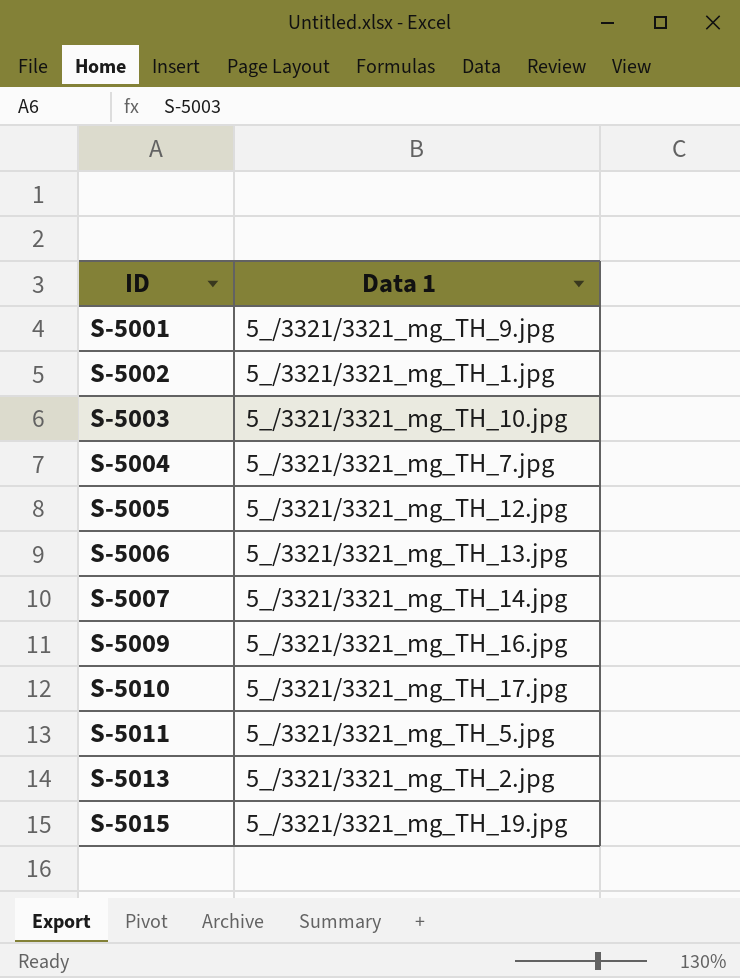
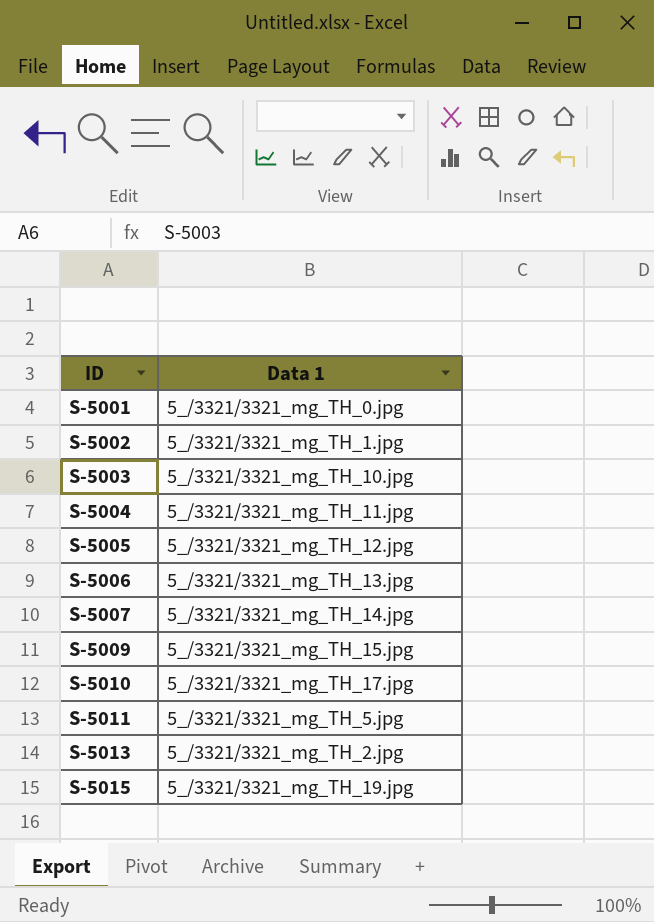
S-5001 | Data 1: 5_/3321/3321_mg_TH_9.jpg -> 5_/3321/3321_mg_TH_0.jpg
S-5004 | Data 1: 5_/3321/3321_mg_TH_7.jpg -> 5_/3321/3321_mg_TH_11.jpg
S-5009 | Data 1: 5_/3321/3321_mg_TH_16.jpg -> 5_/3321/3321_mg_TH_15.jpg

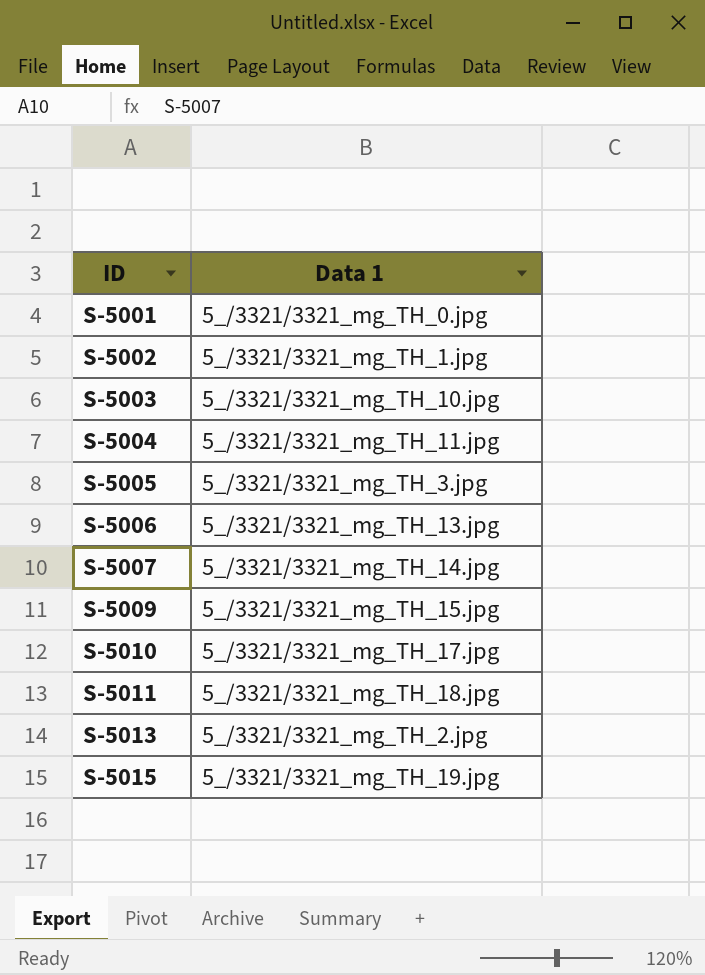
S-5005 | Data 1: 5_/3321/3321_mg_TH_12.jpg -> 5_/3321/3321_mg_TH_3.jpg
S-5011 | Data 1: 5_/3321/3321_mg_TH_5.jpg -> 5_/3321/3321_mg_TH_18.jpg

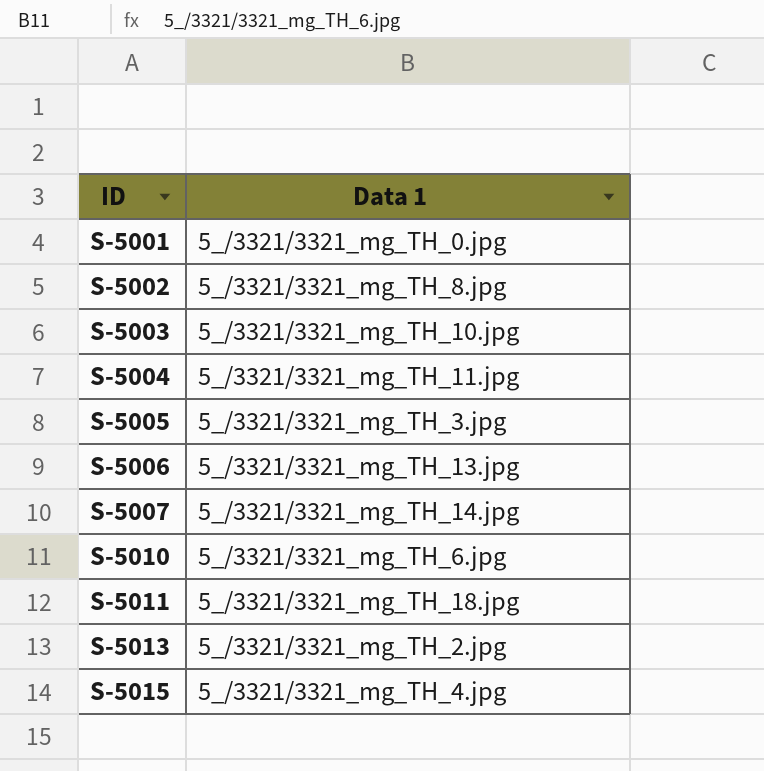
row S-5009: 5_/3321/3321_mg_TH_15.jpg -> none
S-5002 | Data 1: 5_/3321/3321_mg_TH_1.jpg -> 5_/3321/3321_mg_TH_8.jpg
S-5010 | Data 1: 5_/3321/3321_mg_TH_17.jpg -> 5_/3321/3321_mg_TH_6.jpg
S-5015 | Data 1: 5_/3321/3321_mg_TH_19.jpg -> 5_/3321/3321_mg_TH_4.jpg

